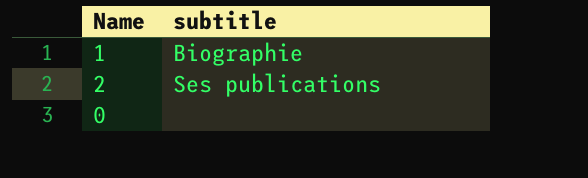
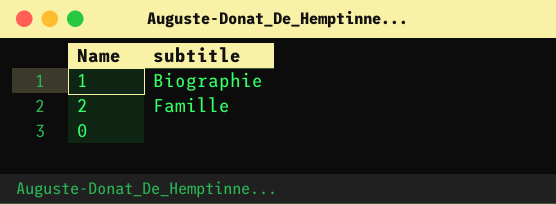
2 | subtitle: Ses publications -> Famille

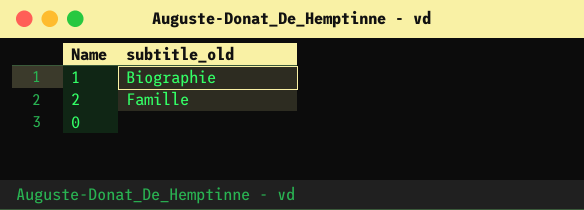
column name: subtitle -> subtitle_old

